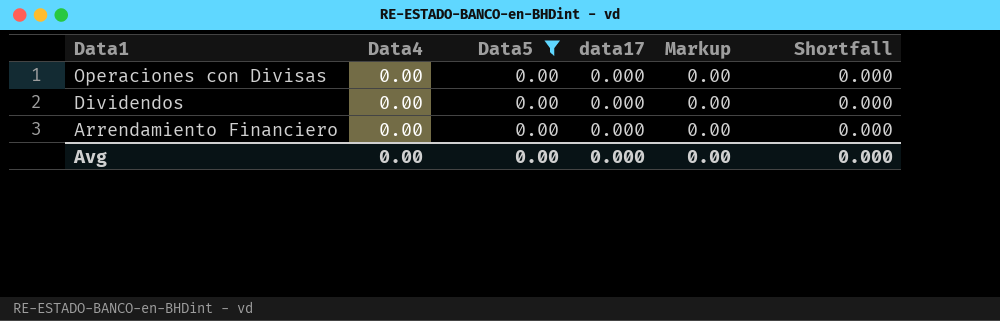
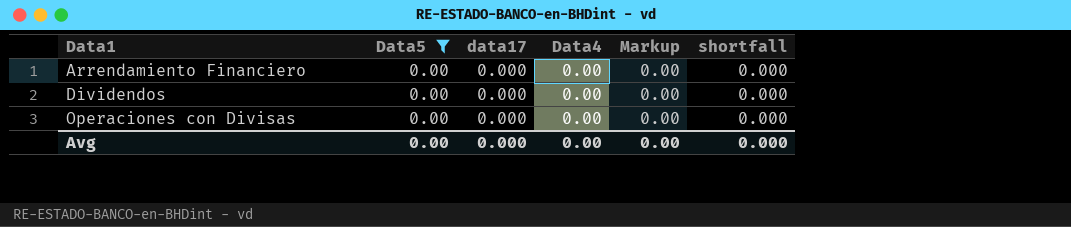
row order: Data1 descending -> Data1 ascending
column Data4 | position: 2 -> 4
column name: Shortfall -> shortfall

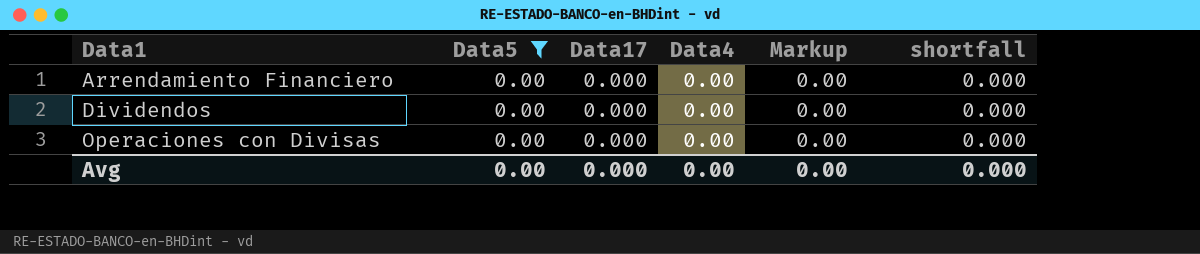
column name: data17 -> Data17

